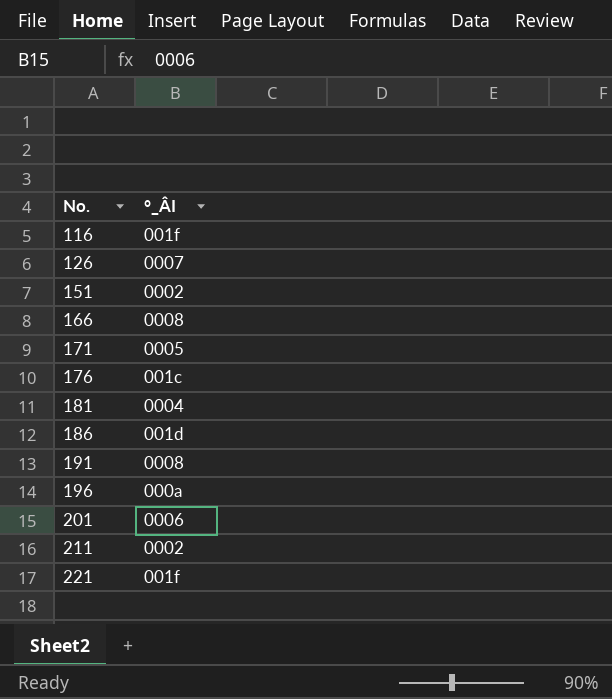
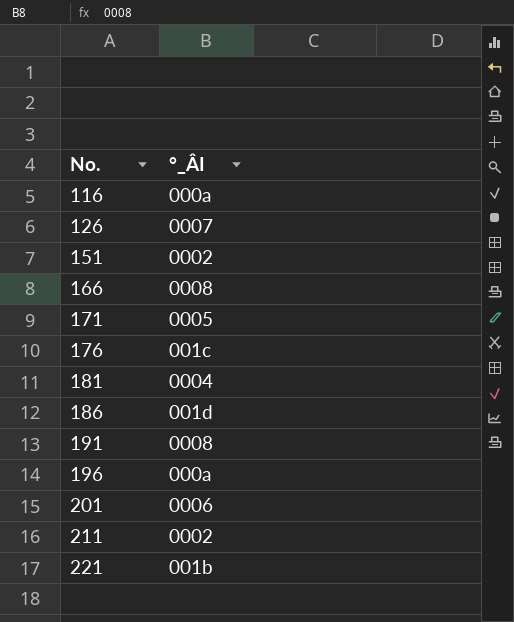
116 | °_ÂI: 001f -> 000a
221 | °_ÂI: 001f -> 001b

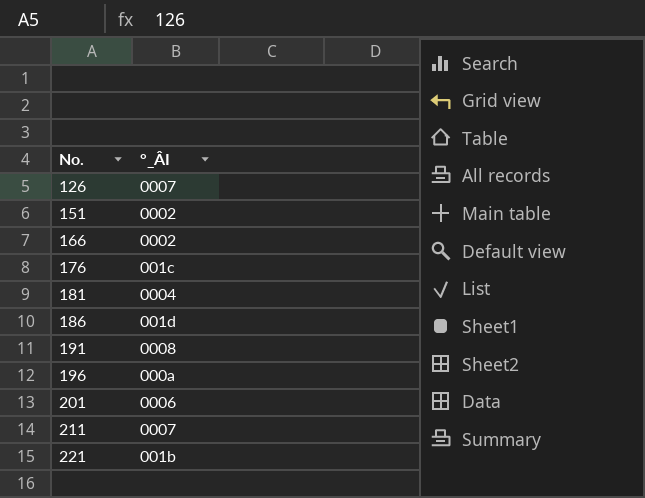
row 116: 000a -> none
row 171: 0005 -> none
166 | °_ÂI: 0008 -> 0002
211 | °_ÂI: 0002 -> 0007

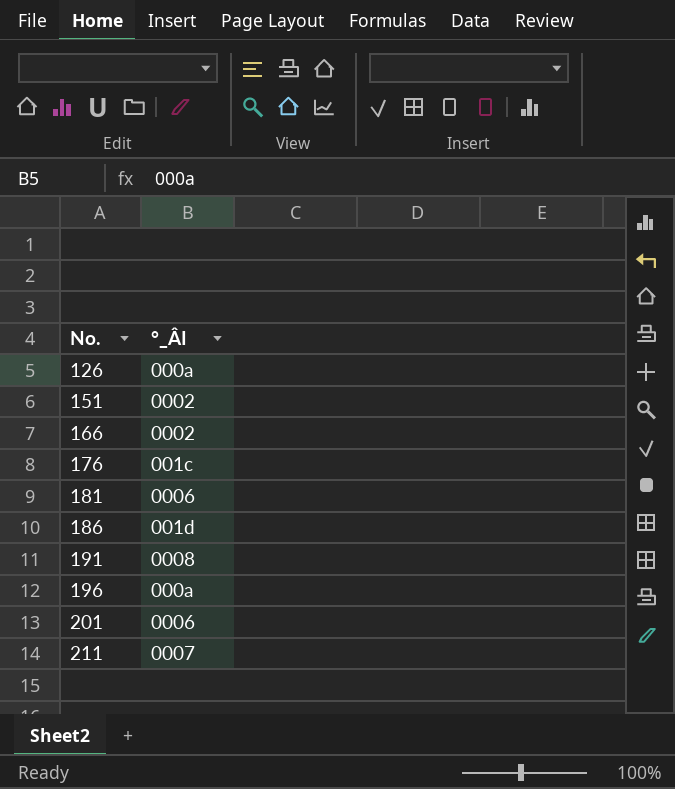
row 221: 001b -> none
126 | °_ÂI: 0007 -> 000a
181 | °_ÂI: 0004 -> 0006

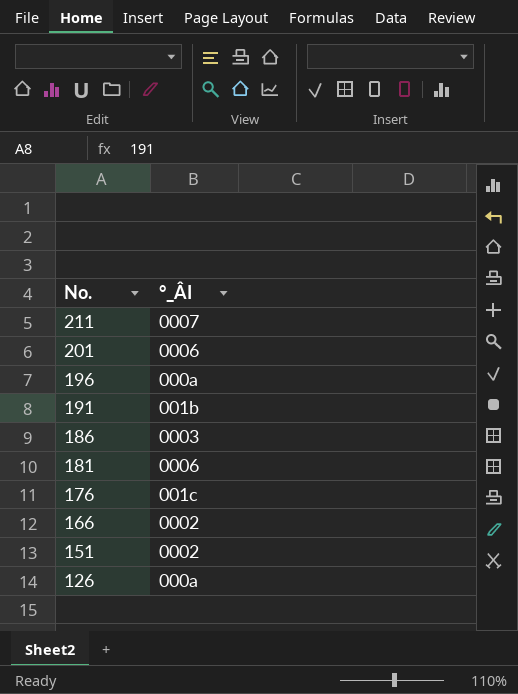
row order: No. ascending -> No. descending
191 | °_ÂI: 0008 -> 001b
186 | °_ÂI: 001d -> 0003

